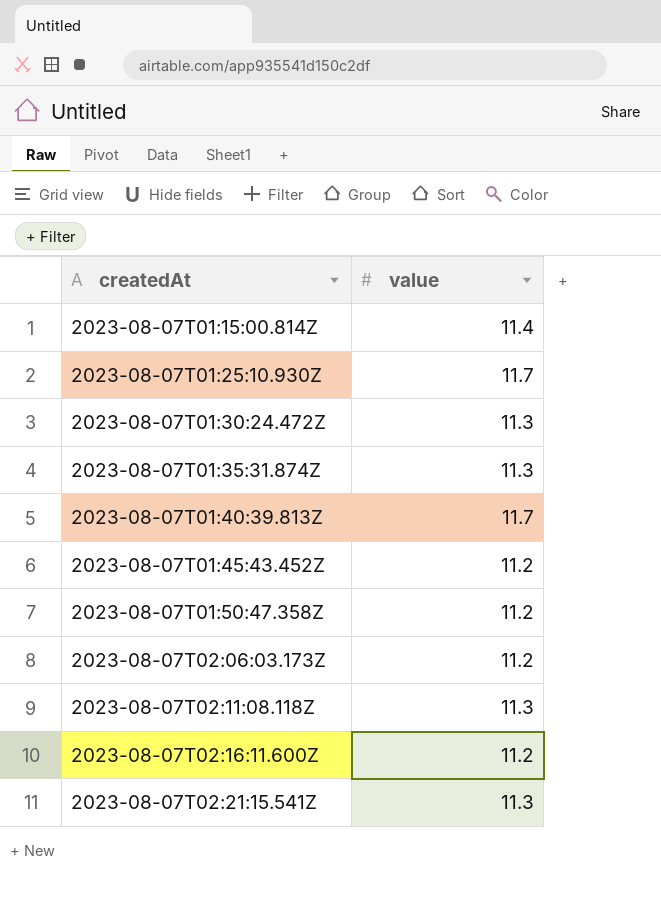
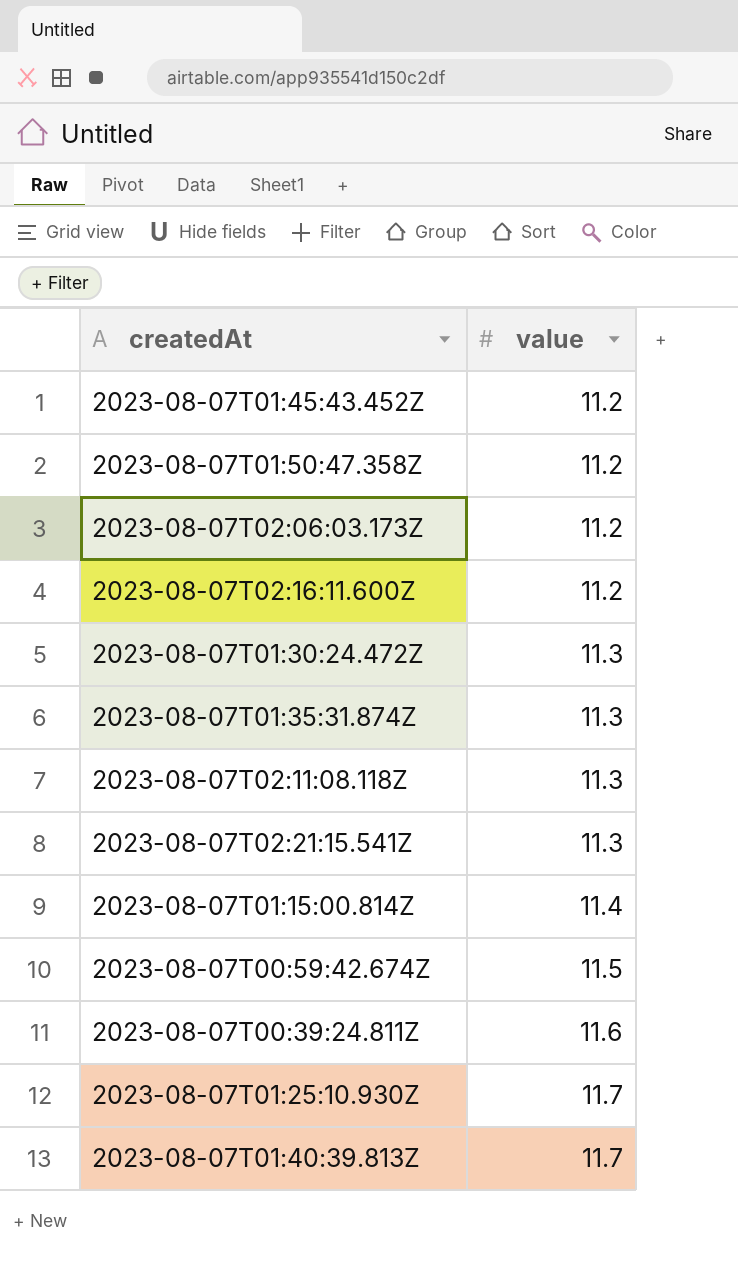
row order: createdAt ascending -> value ascending
row 2023-08-07T00:59:42.674Z: none -> 11.5
row 2023-08-07T00:39:24.811Z: none -> 11.6

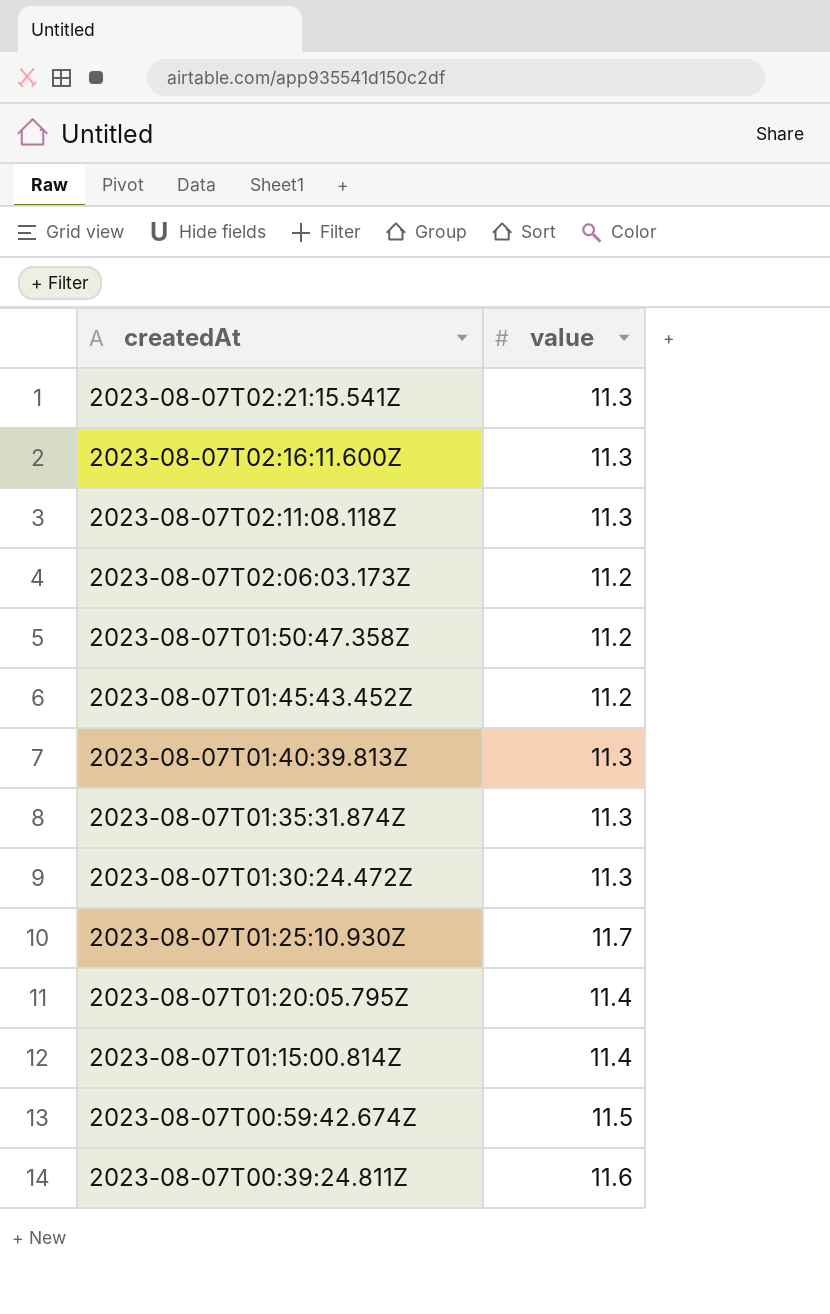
row order: value ascending -> createdAt descending
2023-08-07T02:16:11.600Z | value: 11.2 -> 11.3
2023-08-07T01:40:39.813Z | value: 11.7 -> 11.3
row 2023-08-07T01:20:05.795Z: none -> 11.4

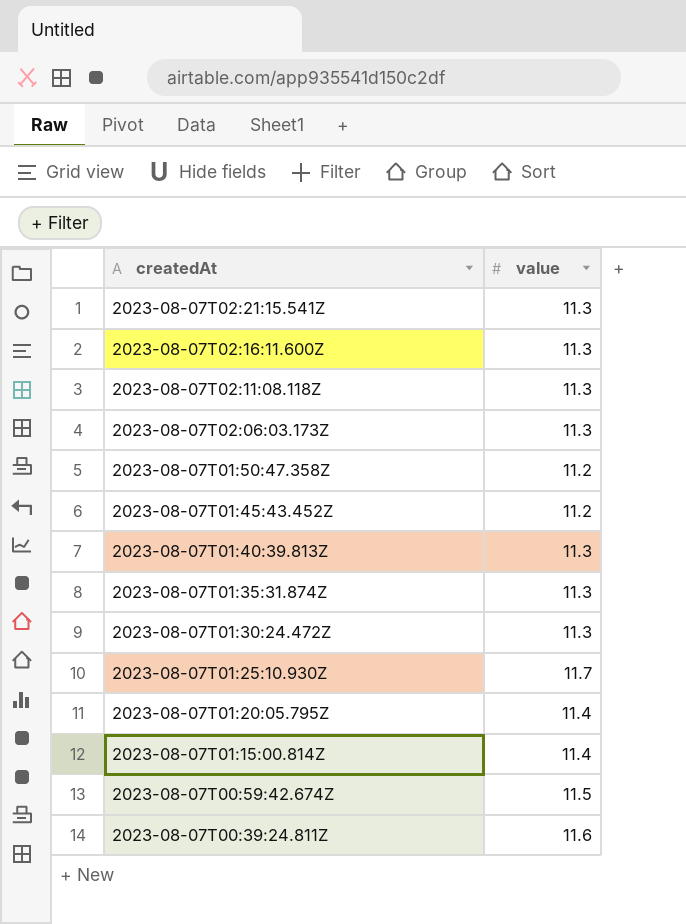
2023-08-07T02:06:03.173Z | value: 11.2 -> 11.3

